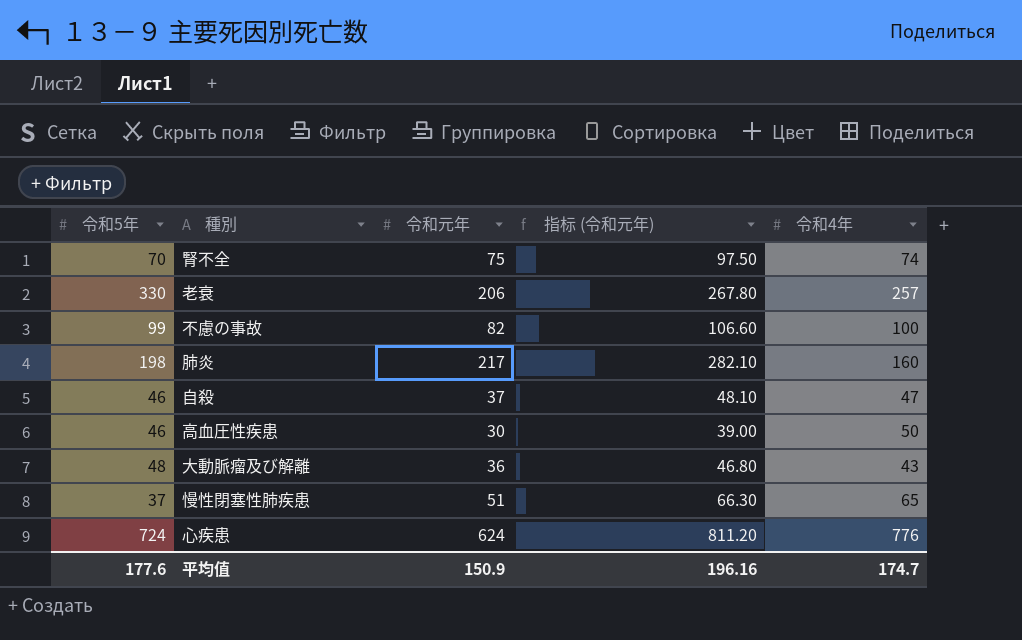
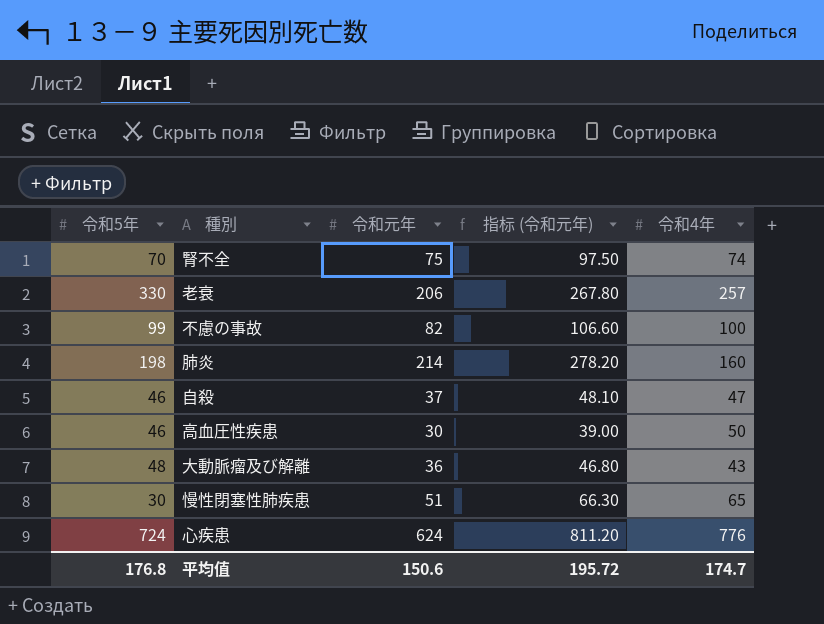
肺炎 | 令和元年: 217 -> 214
肺炎 | 指标 (令和元年): 282.10 -> 278.20
慢性閉塞性肺疾患 | 令和5年: 37 -> 30
平均值 | 令和5年: 177.6 -> 176.8
平均值 | 令和元年: 150.9 -> 150.6
平均值 | 指标 (令和元年): 196.16 -> 195.72

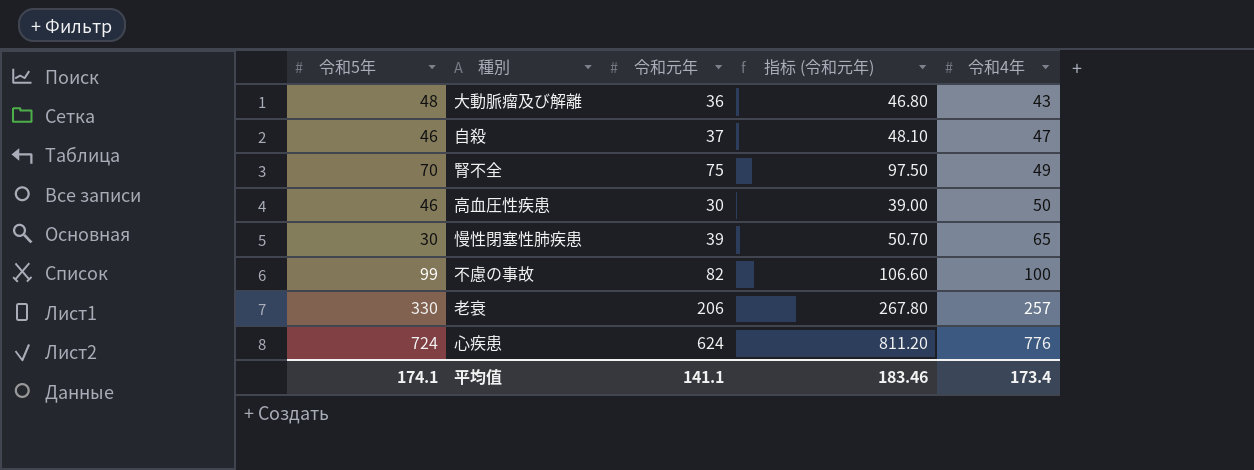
row order: none -> 令和4年 ascending
row 肺炎: 198 | 214 | 278.20 | 160 -> none
腎不全 | 令和4年: 74 -> 49
慢性閉塞性肺疾患 | 令和元年: 51 -> 39
慢性閉塞性肺疾患 | 指标 (令和元年): 66.30 -> 50.70
平均值 | 令和5年: 176.8 -> 174.1
平均值 | 令和元年: 150.6 -> 141.1
平均值 | 指标 (令和元年): 195.72 -> 183.46
平均值 | 令和4年: 174.7 -> 173.4

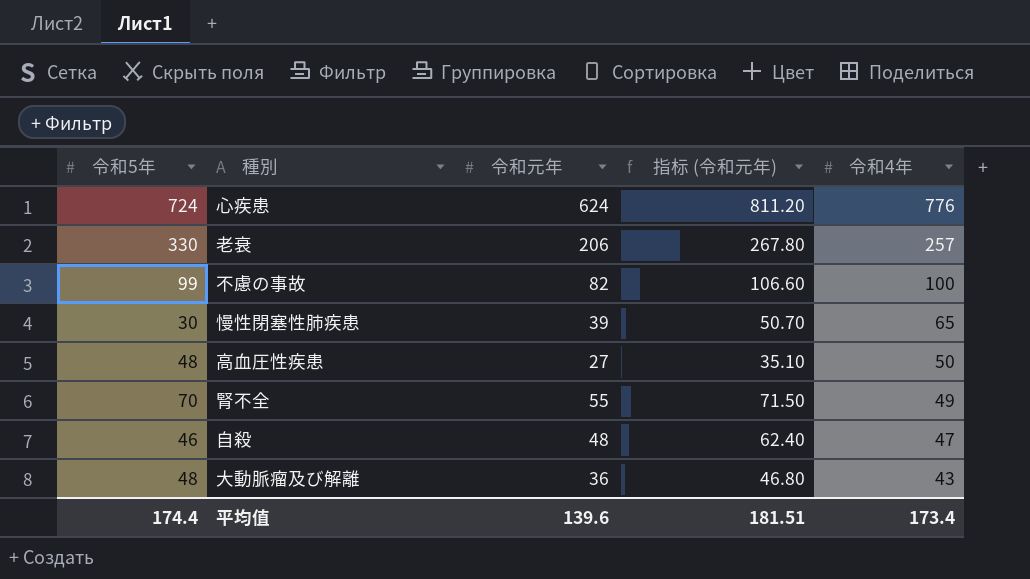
row order: 令和4年 ascending -> 令和4年 descending
高血圧性疾患 | 令和5年: 46 -> 48
高血圧性疾患 | 令和元年: 30 -> 27
高血圧性疾患 | 指标 (令和元年): 39.00 -> 35.10
腎不全 | 令和元年: 75 -> 55
腎不全 | 指标 (令和元年): 97.50 -> 71.50
自殺 | 令和元年: 37 -> 48
自殺 | 指标 (令和元年): 48.10 -> 62.40
平均值 | 令和5年: 174.1 -> 174.4
平均值 | 令和元年: 141.1 -> 139.6
平均值 | 指标 (令和元年): 183.46 -> 181.51

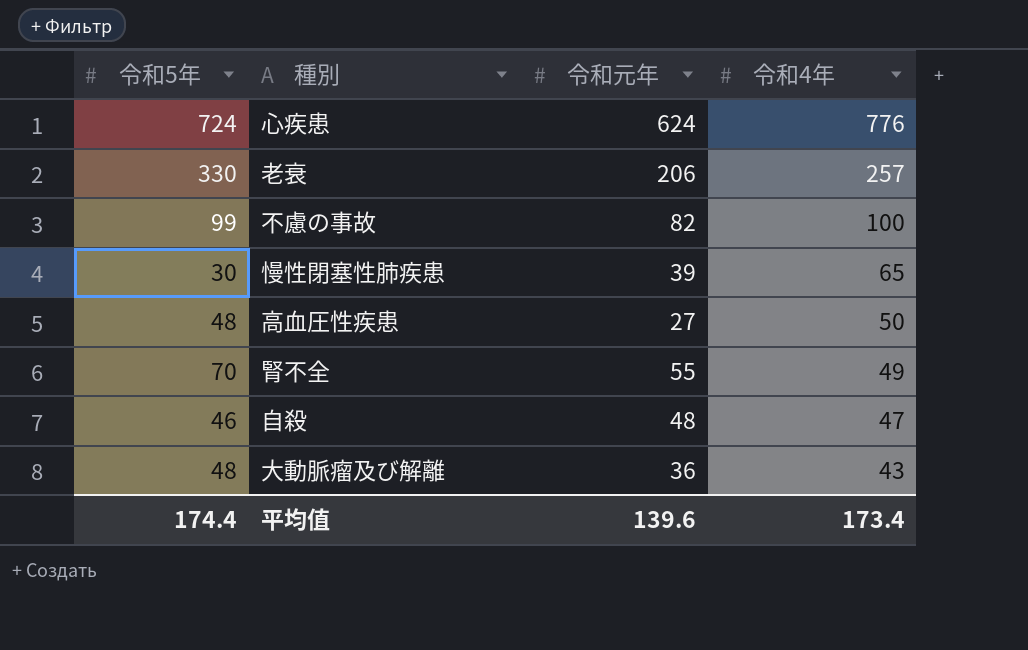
column 指标 (令和元年) | formula: [令和元年] * 1.3 -> none

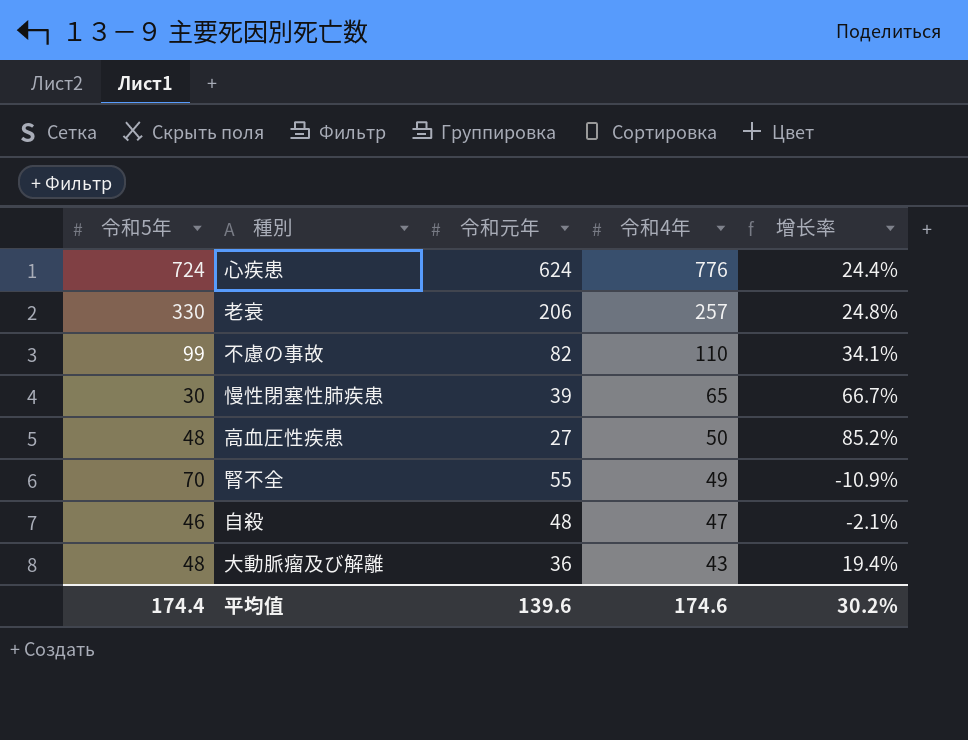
column 增长率 | formula: none -> ([令和4年] - [令和元年]) / [令和元年]
不慮の事故 | 令和4年: 100 -> 110
平均值 | 令和4年: 173.4 -> 174.6

